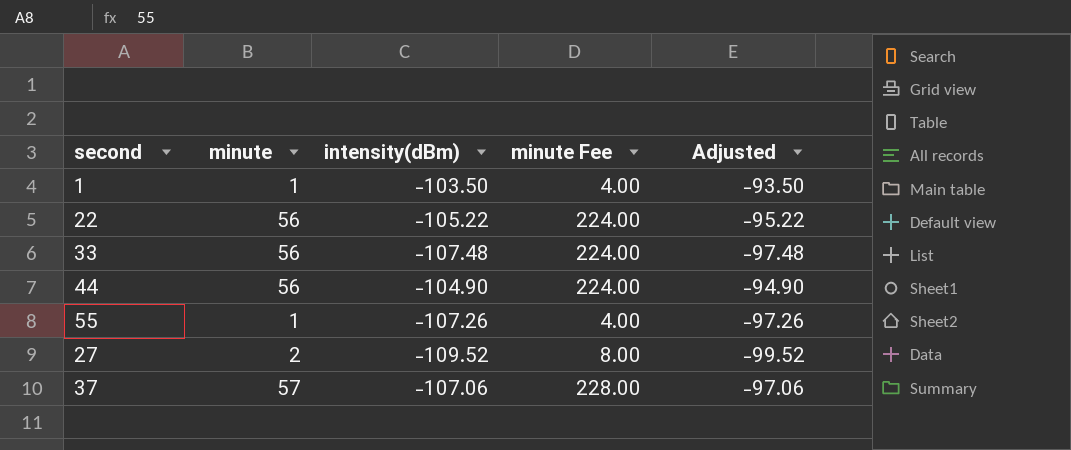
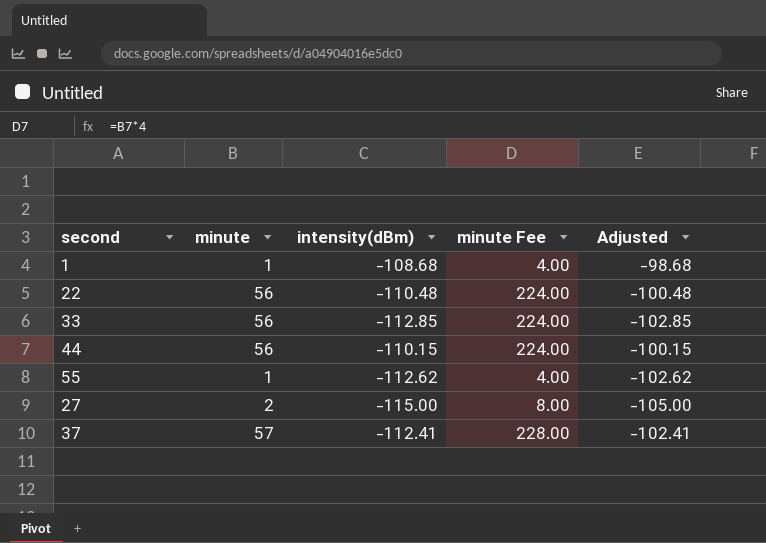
1 | intensity(dBm): -103.50 -> -108.68
1 | Adjusted: -93.50 -> -98.68
22 | intensity(dBm): -105.22 -> -110.48
22 | Adjusted: -95.22 -> -100.48
33 | intensity(dBm): -107.48 -> -112.85
33 | Adjusted: -97.48 -> -102.85
44 | intensity(dBm): -104.90 -> -110.15
44 | Adjusted: -94.90 -> -100.15
55 | intensity(dBm): -107.26 -> -112.62
55 | Adjusted: -97.26 -> -102.62
27 | intensity(dBm): -109.52 -> -115.00
27 | Adjusted: -99.52 -> -105.00
37 | intensity(dBm): -107.06 -> -112.41
37 | Adjusted: -97.06 -> -102.41

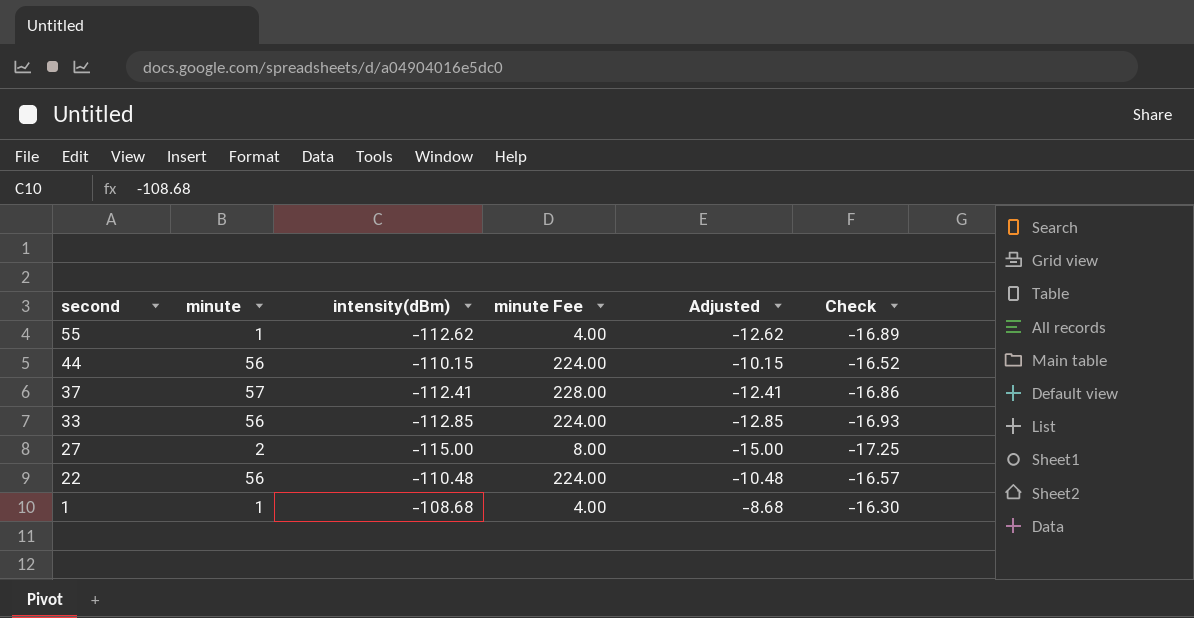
row order: none -> second descending
column Adjusted | formula: [intensity(dBm)] + 10 -> [intensity(dBm)] + 100
column Check | formula: none -> [intensity(dBm)] * 0.15

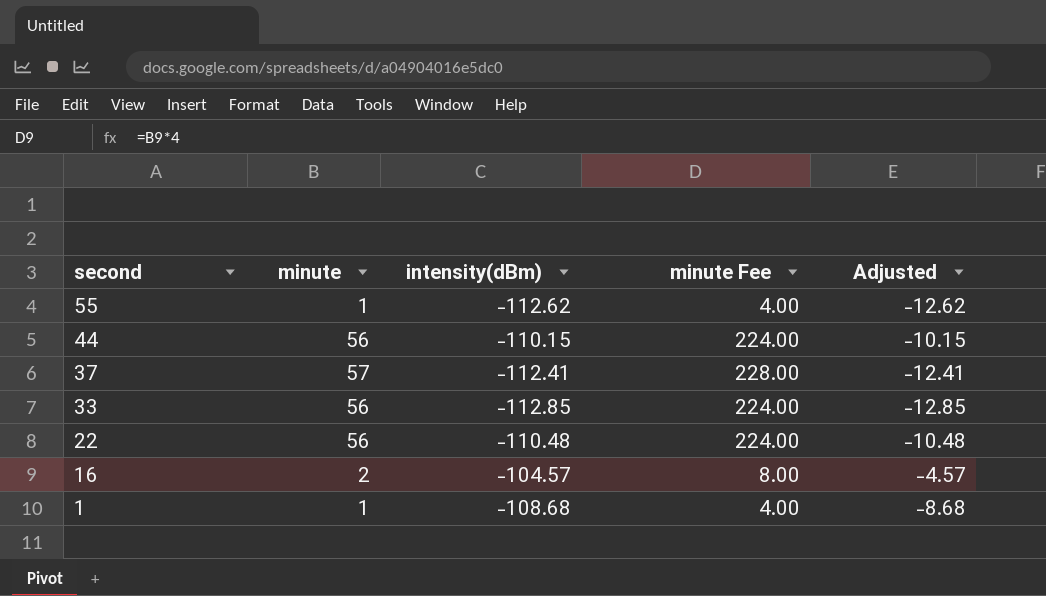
column Check | formula: [intensity(dBm)] * 0.15 -> none
row 27: 2 | -115.00 | 8.00 | -15.00 | -17.25 -> none
row 16: none -> 2 | -104.57 | 8.00 | -4.57

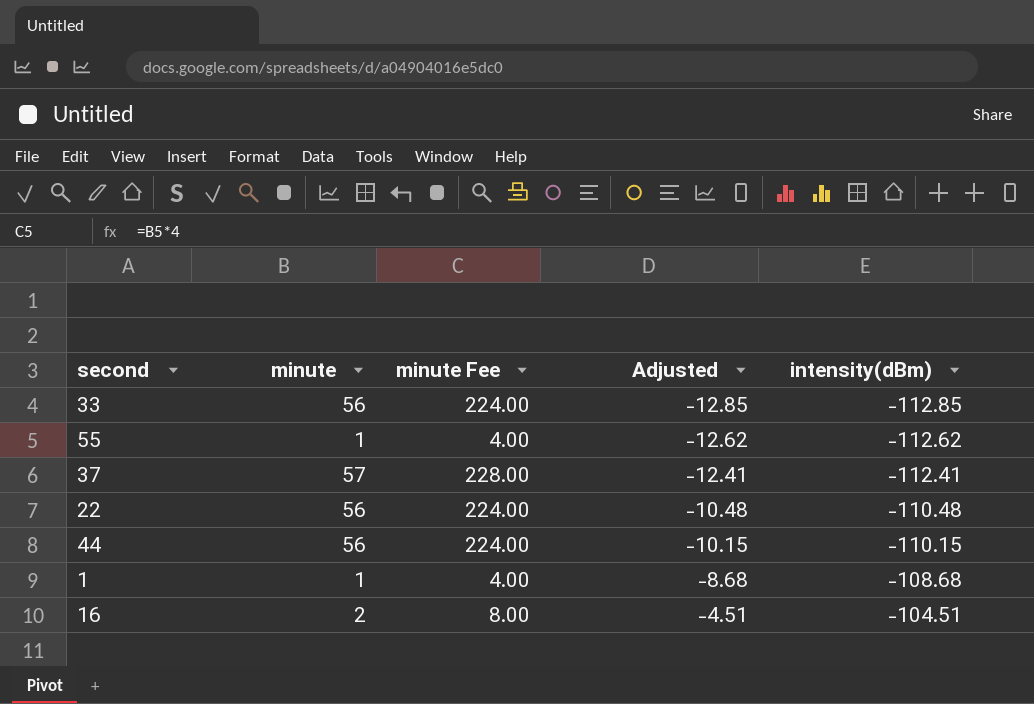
row order: second descending -> Adjusted ascending
column intensity(dBm) | position: 3 -> 5
16 | Adjusted: -4.57 -> -4.51
16 | intensity(dBm): -104.57 -> -104.51

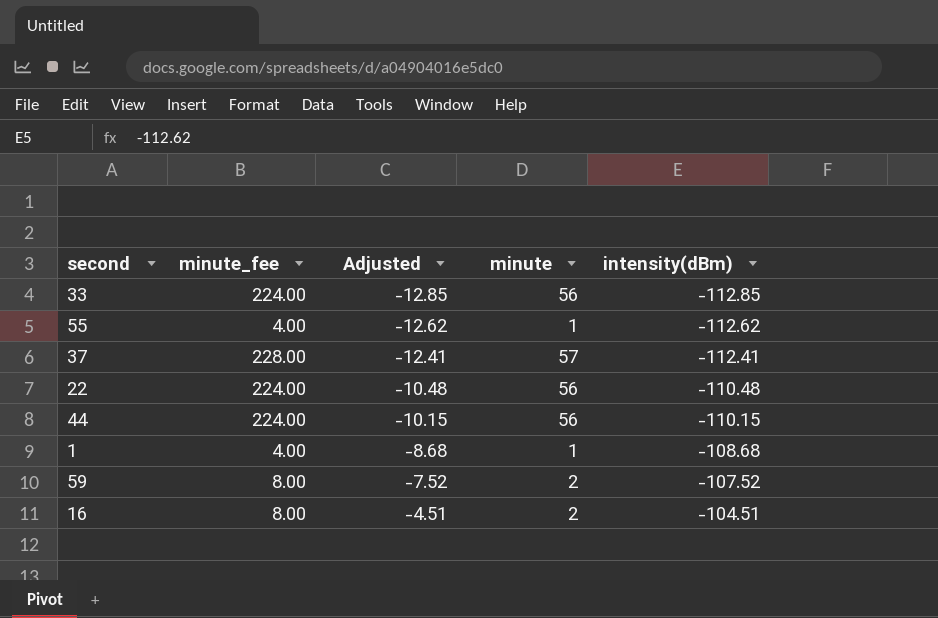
column name: minute Fee -> minute_fee
column minute | position: 2 -> 4
row 59: none -> 8.00 | -7.52 | 2 | -107.52

